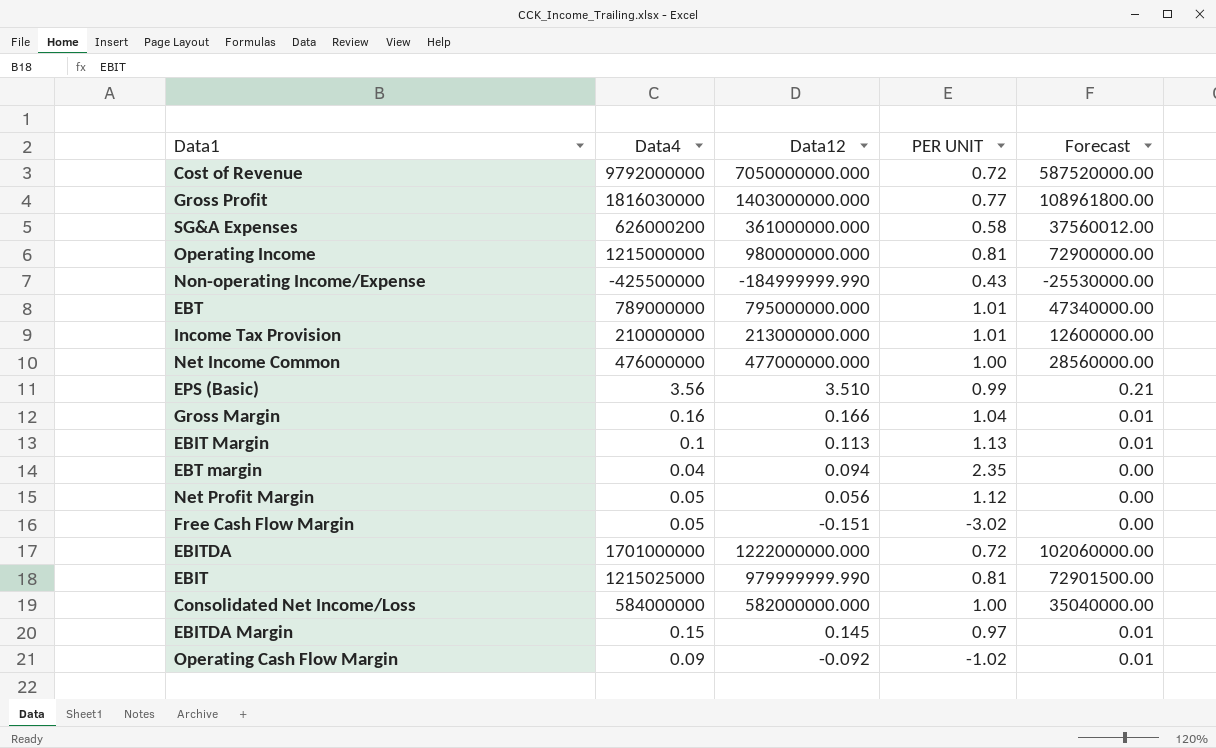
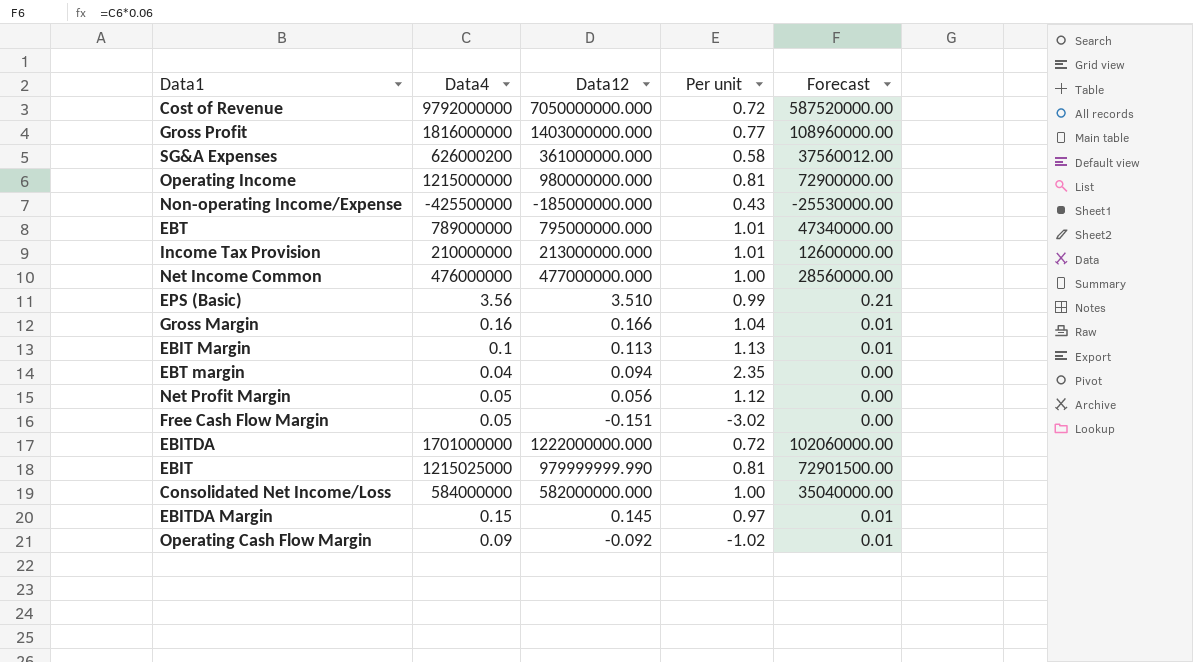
column name: PER UNIT -> Per unit
Gross Profit | Data4: 1816030000 -> 1816000000
Gross Profit | Forecast: 108961800.00 -> 108960000.00
Non-operating Income/Expense | Data12: -184999999.990 -> -185000000.000

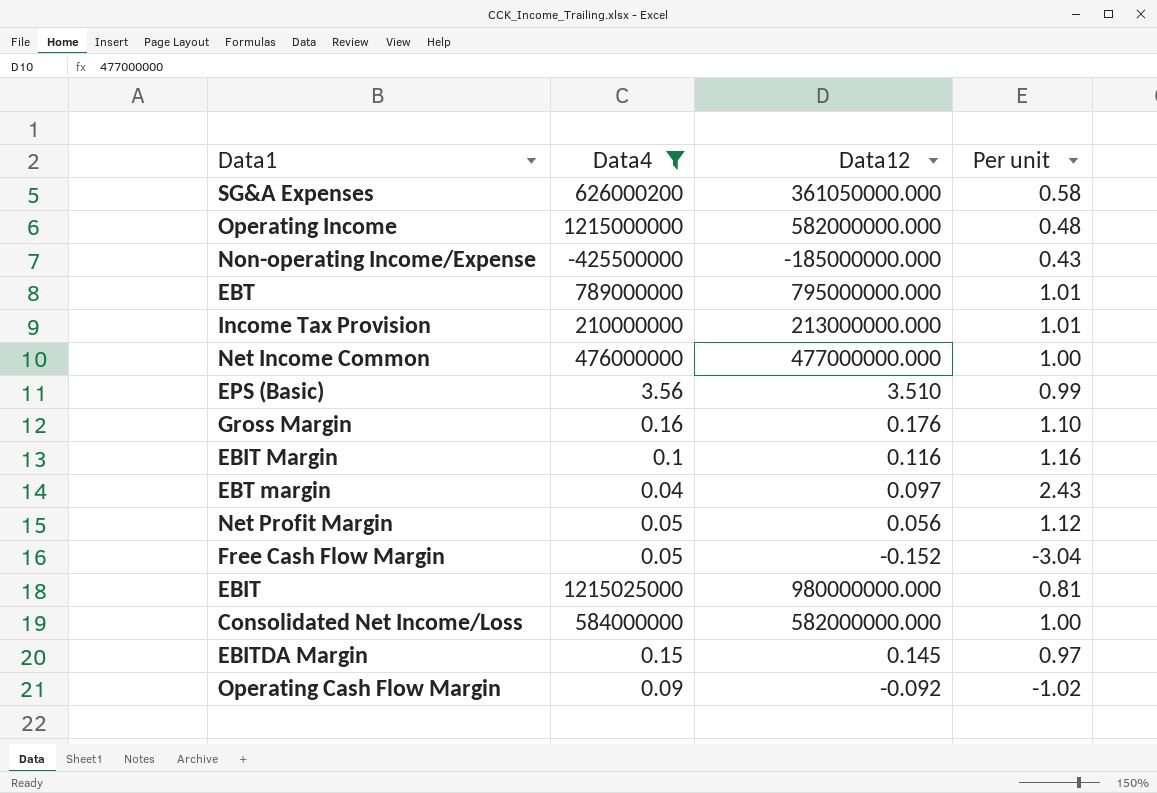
filter: none -> Data4 <= 1215025000
column Forecast | formula: [Data4] * 0.06 -> none
SG&A Expenses | Data12: 361000000.000 -> 361050000.000
Operating Income | Data12: 980000000.000 -> 582000000.000
Operating Income | Per unit: 0.81 -> 0.48
Gross Margin | Data12: 0.166 -> 0.176
Gross Margin | Per unit: 1.04 -> 1.10
EBIT Margin | Data12: 0.113 -> 0.116
EBIT Margin | Per unit: 1.13 -> 1.16
EBT margin | Data12: 0.094 -> 0.097
EBT margin | Per unit: 2.35 -> 2.43
Free Cash Flow Margin | Data12: -0.151 -> -0.152
Free Cash Flow Margin | Per unit: -3.02 -> -3.04
EBIT | Data12: 979999999.990 -> 980000000.000

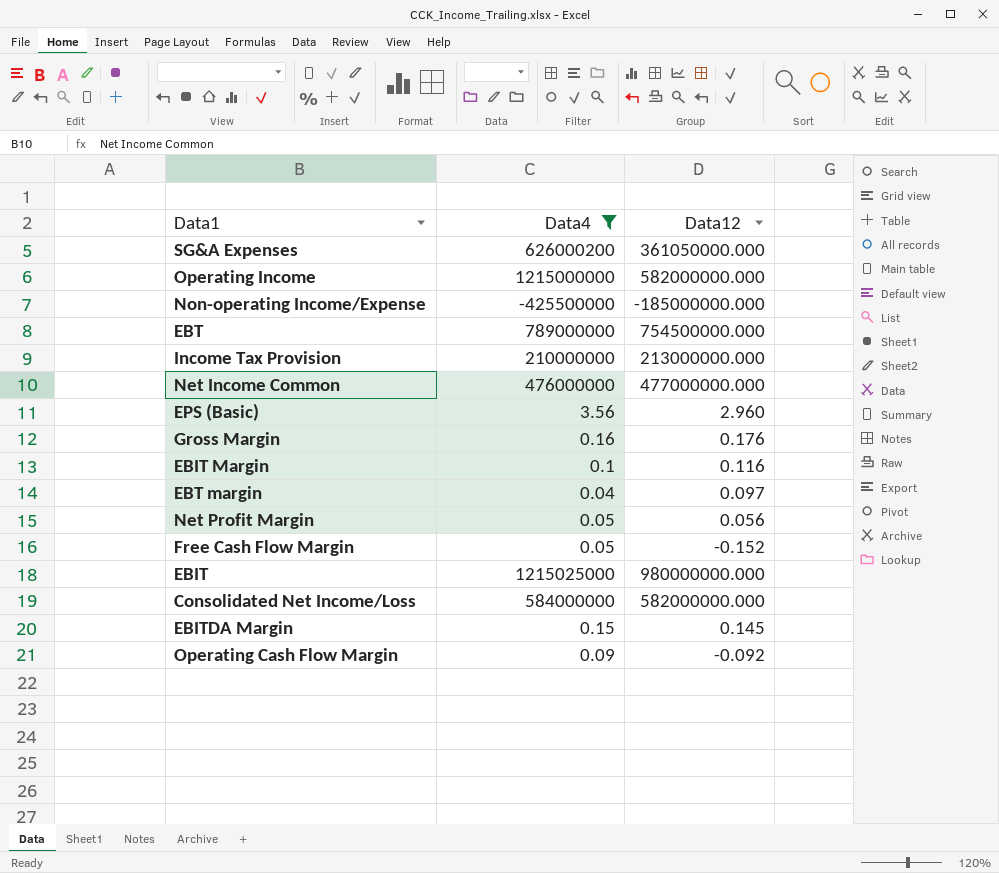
column Per unit | formula: [Data12] / [Data4] -> none
EBT | Data12: 795000000.000 -> 754500000.000
EPS (Basic) | Data12: 3.510 -> 2.960

